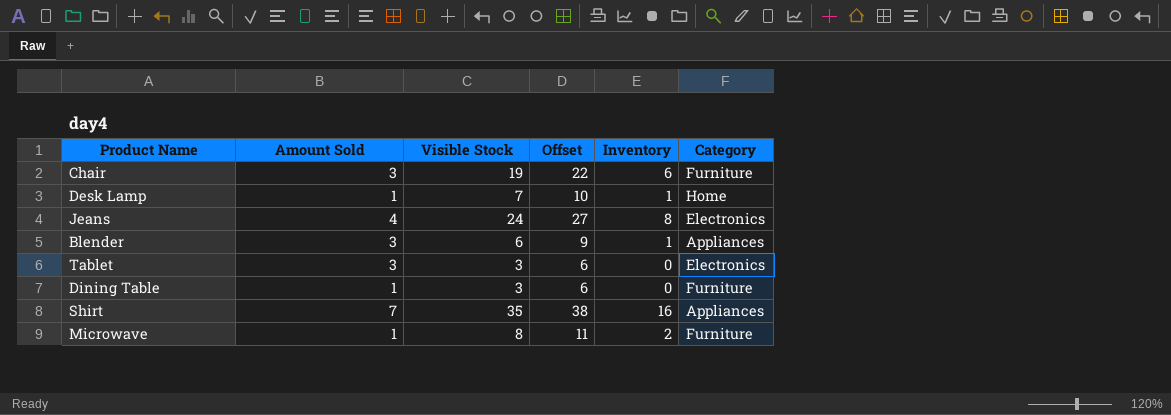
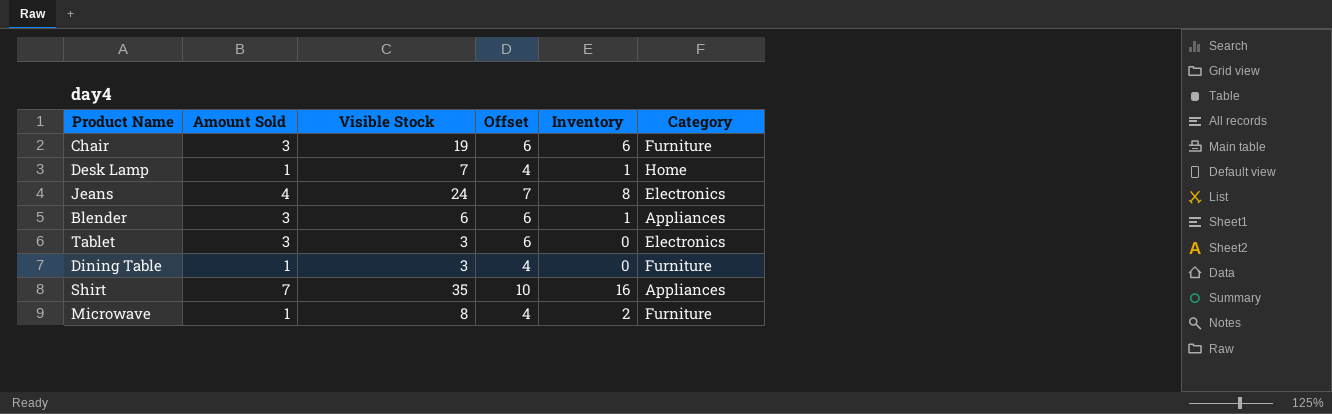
column Offset | formula: [Visible Stock] + 3 -> [Amount Sold] + 3

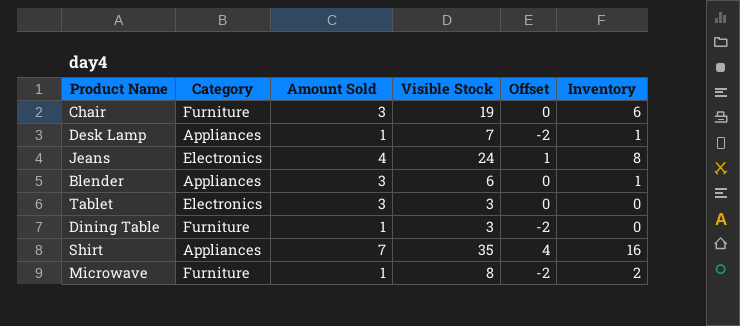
column Category | position: 6 -> 2
column Offset | formula: [Amount Sold] + 3 -> [Amount Sold] - 3
Desk Lamp | Category: Home -> Appliances

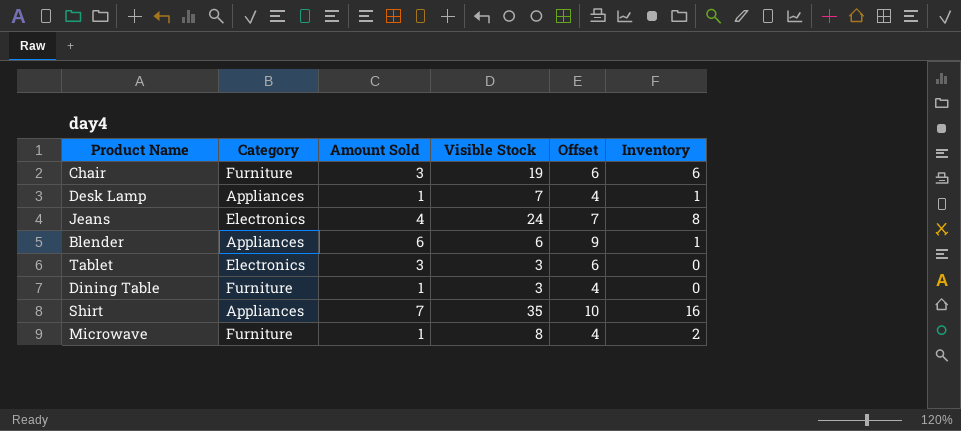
column Offset | formula: [Amount Sold] - 3 -> [Amount Sold] + 3
Blender | Amount Sold: 3 -> 6

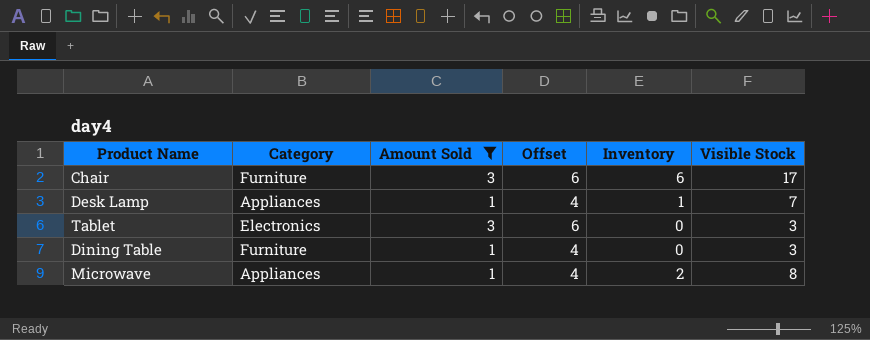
filter: none -> Amount Sold <= 3
column Visible Stock | position: 4 -> 6
Chair | Visible Stock: 19 -> 17
Microwave | Category: Furniture -> Appliances

